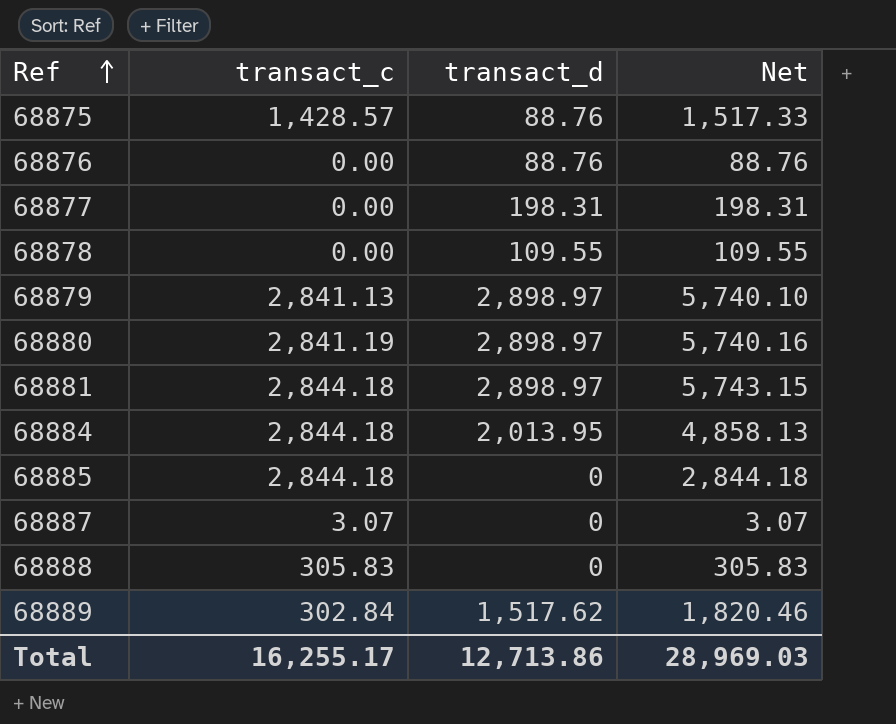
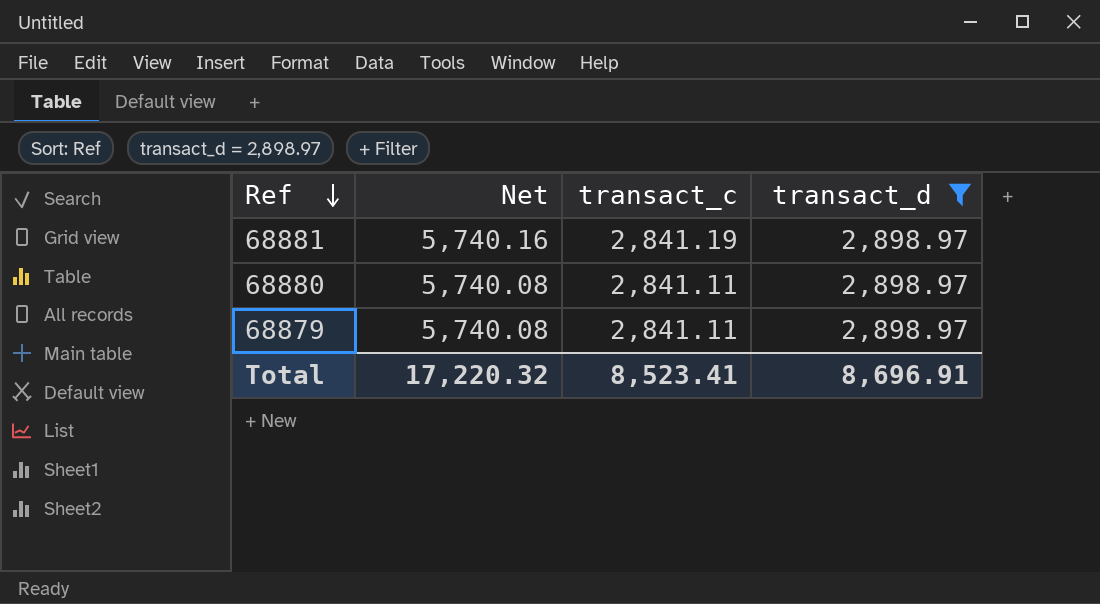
filter: none -> transact_d = 2,898.97
row order: Ref ascending -> Ref descending
column Net | position: 4 -> 2
68881 | Net: 5,743.15 -> 5,740.16
68881 | transact_c: 2,844.18 -> 2,841.19
68880 | Net: 5,740.16 -> 5,740.08
68880 | transact_c: 2,841.19 -> 2,841.11
68879 | Net: 5,740.10 -> 5,740.08
68879 | transact_c: 2,841.13 -> 2,841.11
Total | Net: 28,969.03 -> 17,220.32
Total | transact_c: 16,255.17 -> 8,523.41
Total | transact_d: 12,713.86 -> 8,696.91

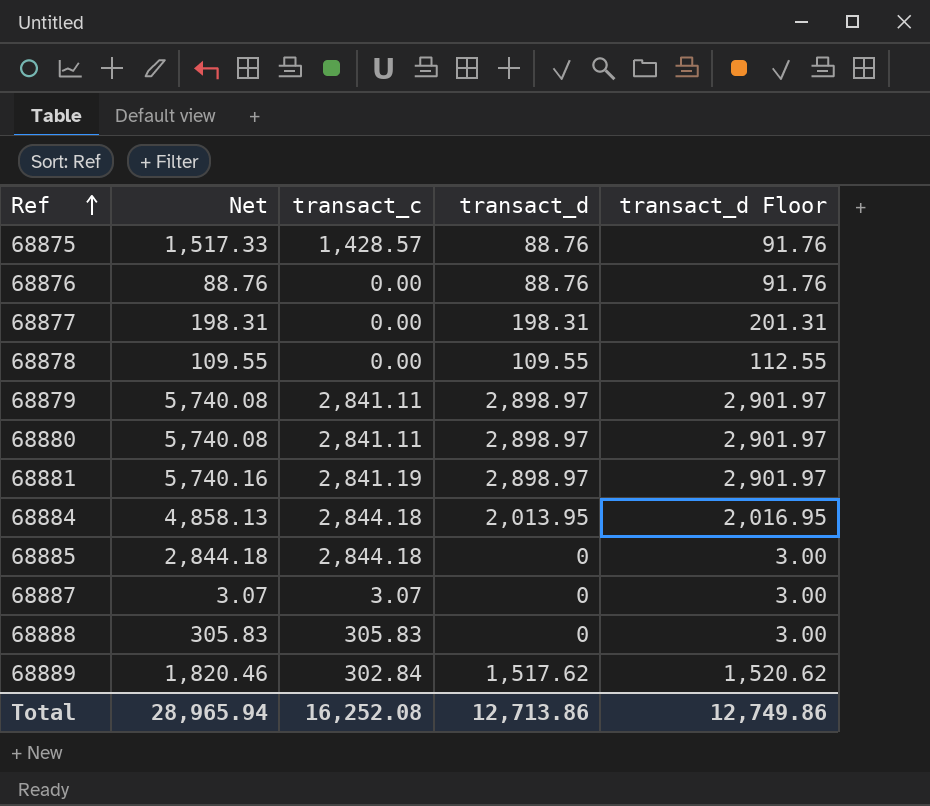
filter: transact_d = 2,898.97 -> none
row order: Ref descending -> Ref ascending
column transact_d Floor | formula: none -> [transact_d] + 3
Total | Net: 17,220.32 -> 28,965.94
Total | transact_c: 8,523.41 -> 16,252.08
Total | transact_d: 8,696.91 -> 12,713.86

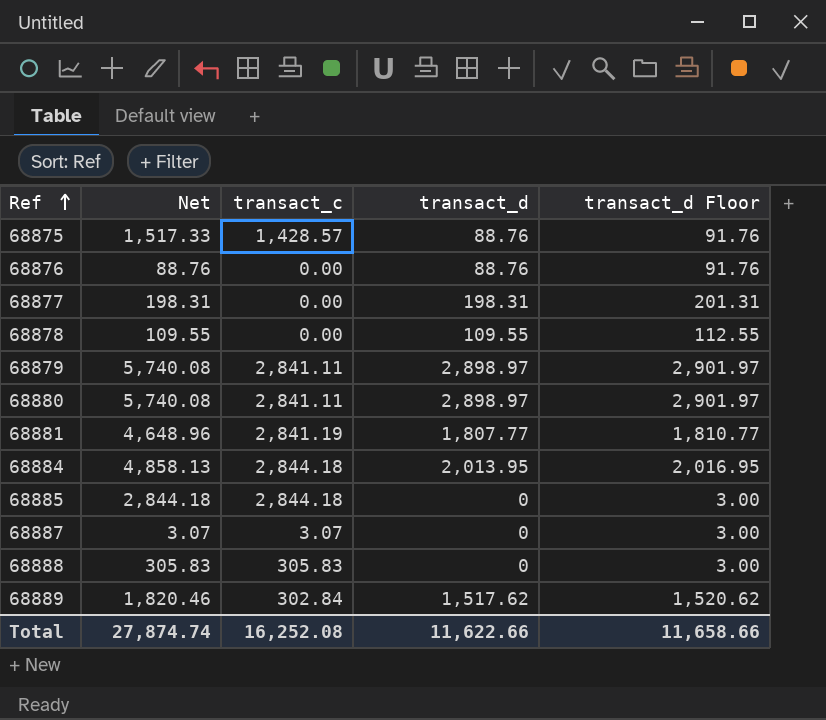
68881 | Net: 5,740.16 -> 4,648.96
68881 | transact_d: 2,898.97 -> 1,807.77
68881 | transact_d Floor: 2,901.97 -> 1,810.77
Total | Net: 28,965.94 -> 27,874.74
Total | transact_d: 12,713.86 -> 11,622.66
Total | transact_d Floor: 12,749.86 -> 11,658.66

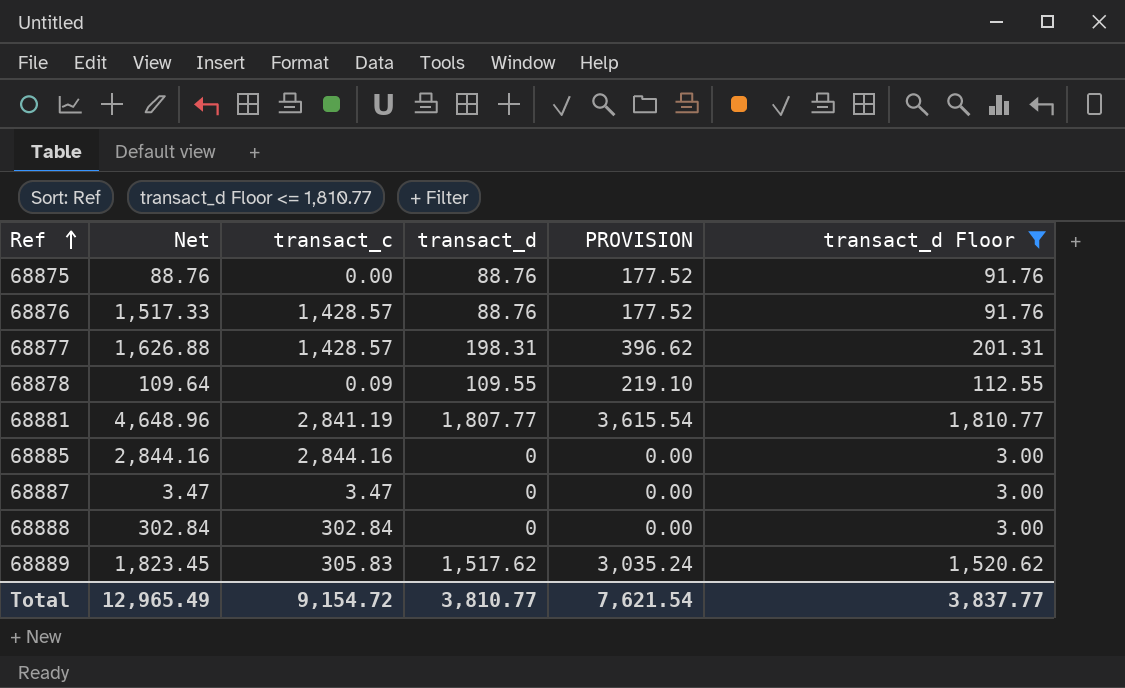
filter: none -> transact_d Floor <= 1,810.77
column PROVISION | formula: none -> [transact_d] * 2
68875 | Net: 1,517.33 -> 88.76
68875 | transact_c: 1,428.57 -> 0.00
68876 | Net: 88.76 -> 1,517.33
68876 | transact_c: 0.00 -> 1,428.57
68877 | Net: 198.31 -> 1,626.88
68877 | transact_c: 0.00 -> 1,428.57
68878 | Net: 109.55 -> 109.64
68878 | transact_c: 0.00 -> 0.09
68885 | Net: 2,844.18 -> 2,844.16
68885 | transact_c: 2,844.18 -> 2,844.16
68887 | Net: 3.07 -> 3.47
68887 | transact_c: 3.07 -> 3.47
68888 | Net: 305.83 -> 302.84
68888 | transact_c: 305.83 -> 302.84
68889 | Net: 1,820.46 -> 1,823.45
68889 | transact_c: 302.84 -> 305.83
Total | Net: 27,874.74 -> 12,965.49
Total | transact_c: 16,252.08 -> 9,154.72
Total | transact_d: 11,622.66 -> 3,810.77
Total | transact_d Floor: 11,658.66 -> 3,837.77

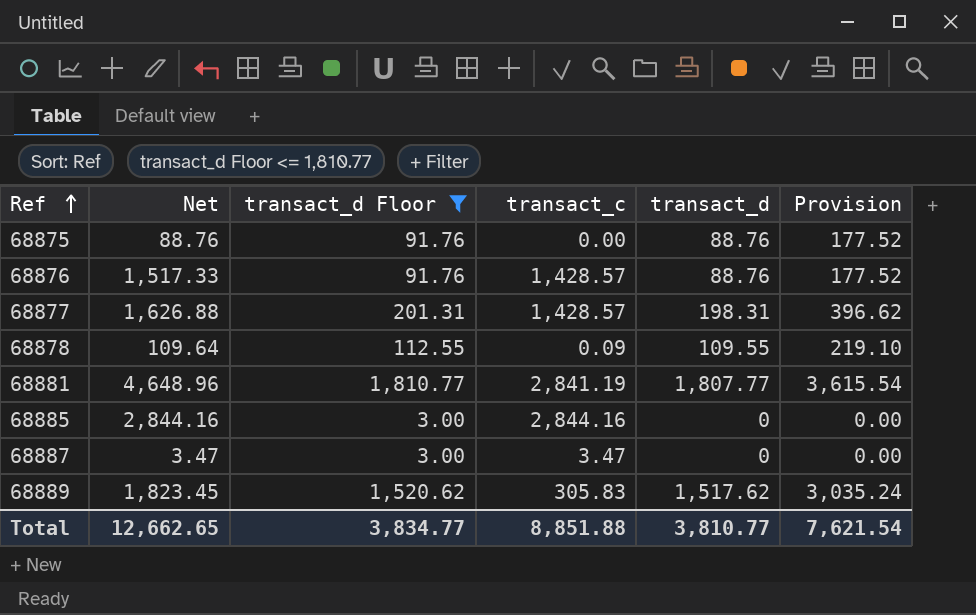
column transact_d Floor | position: 6 -> 3
column name: PROVISION -> Provision
row 68888: 302.84 | 302.84 | 0 | 0.00 | 3.00 -> none
Total | Net: 12,965.49 -> 12,662.65
Total | transact_d Floor: 3,837.77 -> 3,834.77
Total | transact_c: 9,154.72 -> 8,851.88

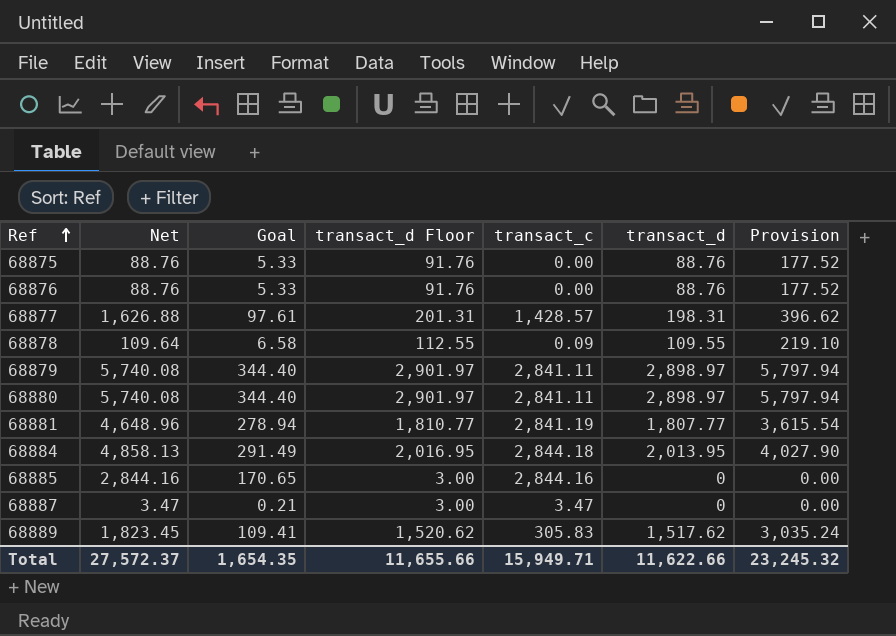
filter: transact_d Floor <= 1,810.77 -> none
column Goal | formula: none -> [Net] * 0.06
68876 | Net: 1,517.33 -> 88.76
68876 | transact_c: 1,428.57 -> 0.00
Total | Net: 12,662.65 -> 27,572.37
Total | transact_d Floor: 3,834.77 -> 11,655.66
Total | transact_c: 8,851.88 -> 15,949.71
Total | transact_d: 3,810.77 -> 11,622.66
Total | Provision: 7,621.54 -> 23,245.32

